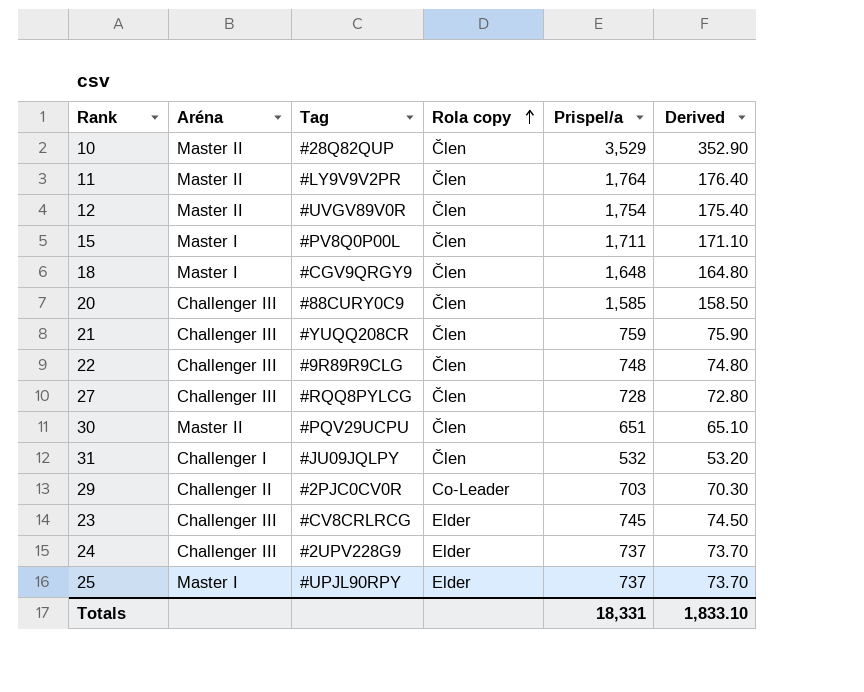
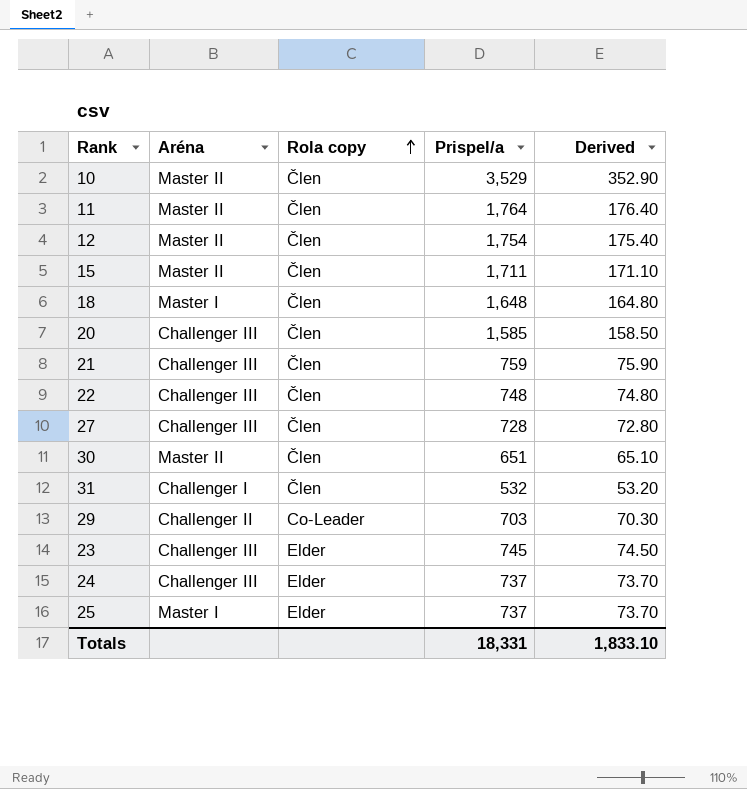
column Tag | position: 3 -> none
15 | Aréna: Master I -> Master II

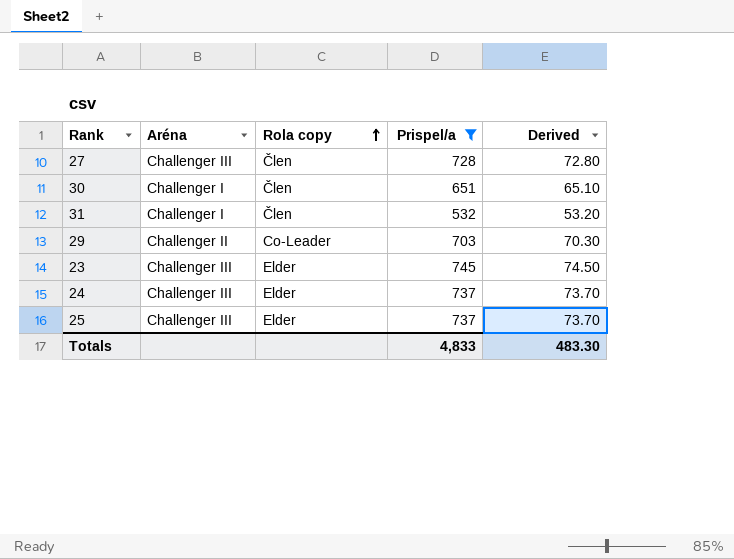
filter: none -> Prispel/a <= 745
30 | Aréna: Master II -> Challenger I
25 | Aréna: Master I -> Challenger III
Totals | Prispel/a: 18,331 -> 4,833
Totals | Derived: 1,833.10 -> 483.30

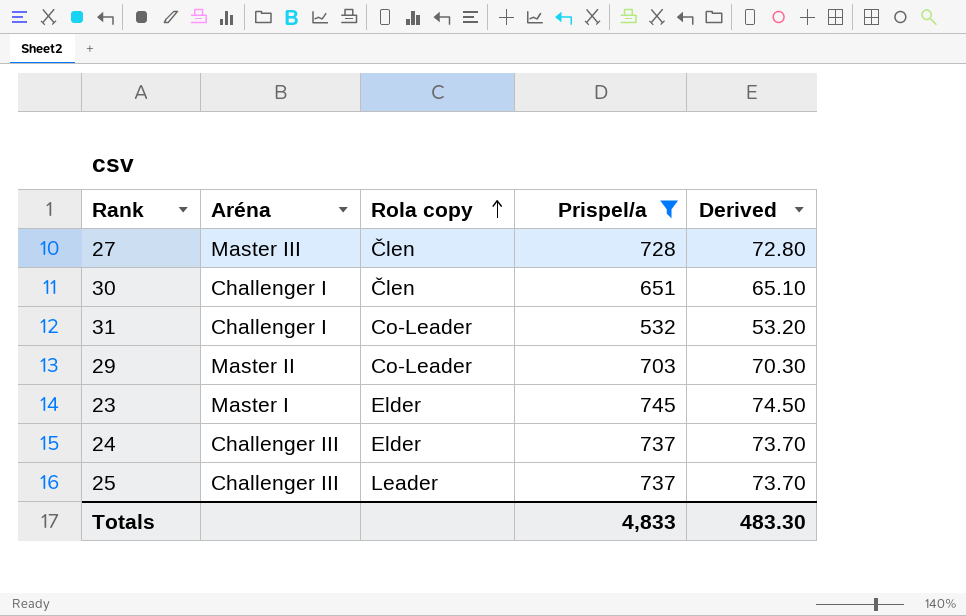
27 | Aréna: Challenger III -> Master III
31 | Rola copy: Člen -> Co-Leader
29 | Aréna: Challenger II -> Master II
23 | Aréna: Challenger III -> Master I
25 | Rola copy: Elder -> Leader

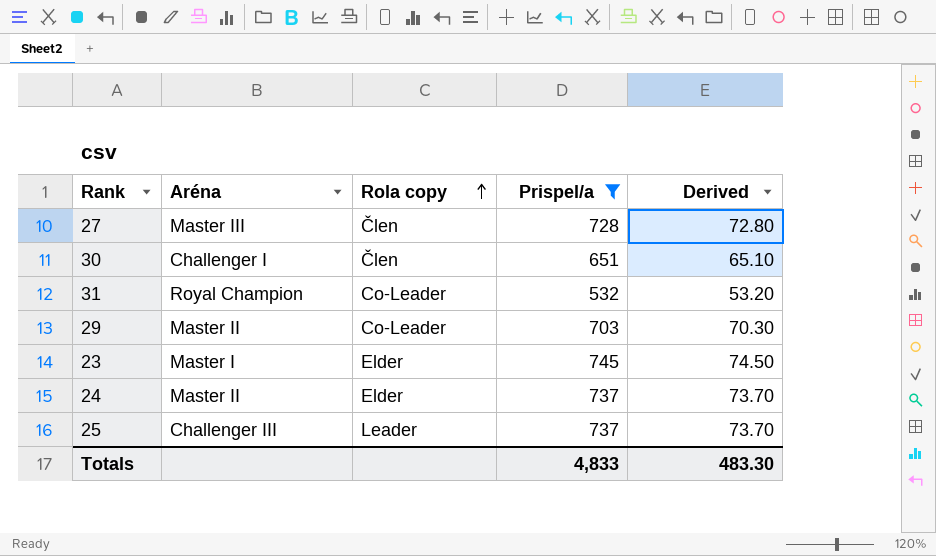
31 | Aréna: Challenger I -> Royal Champion
24 | Aréna: Challenger III -> Master II

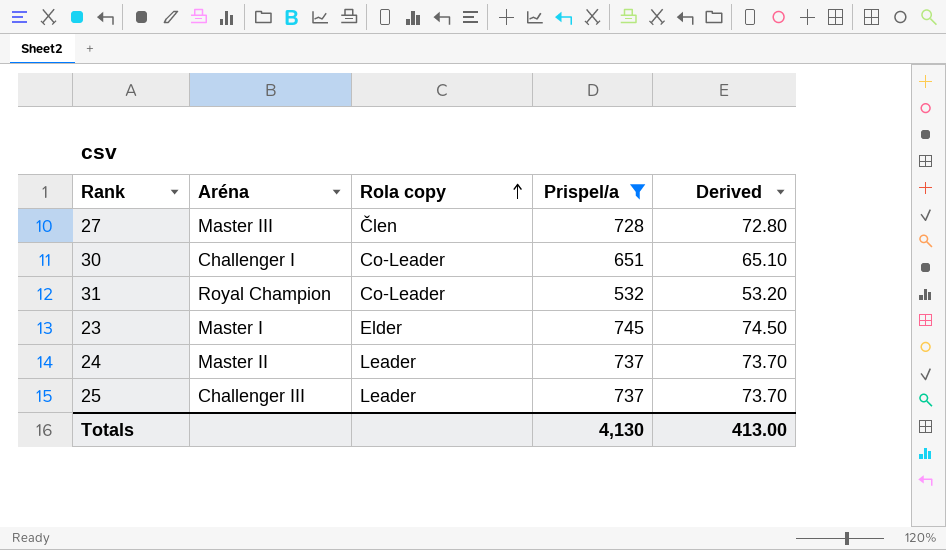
row 29: Master II | Co-Leader | 703 | 70.30 -> none
30 | Rola copy: Člen -> Co-Leader
24 | Rola copy: Elder -> Leader
Totals | Prispel/a: 4,833 -> 4,130
Totals | Derived: 483.30 -> 413.00

